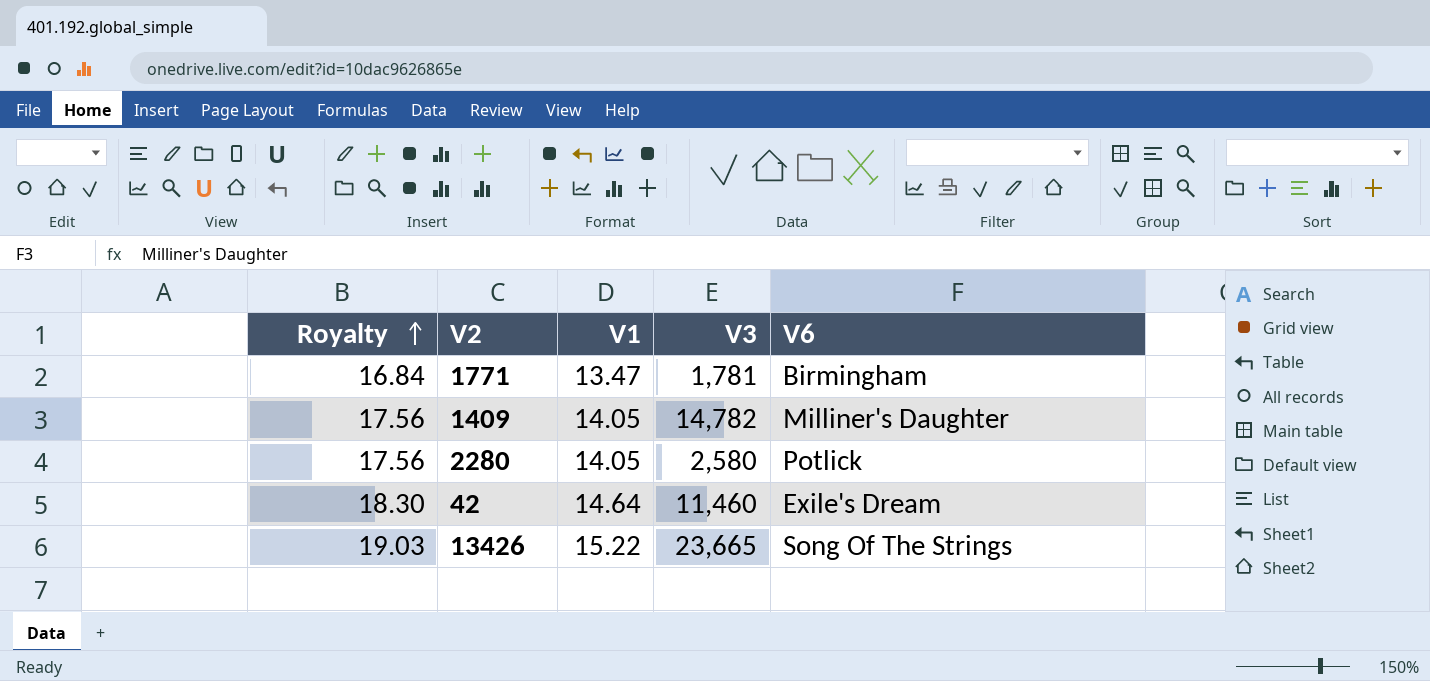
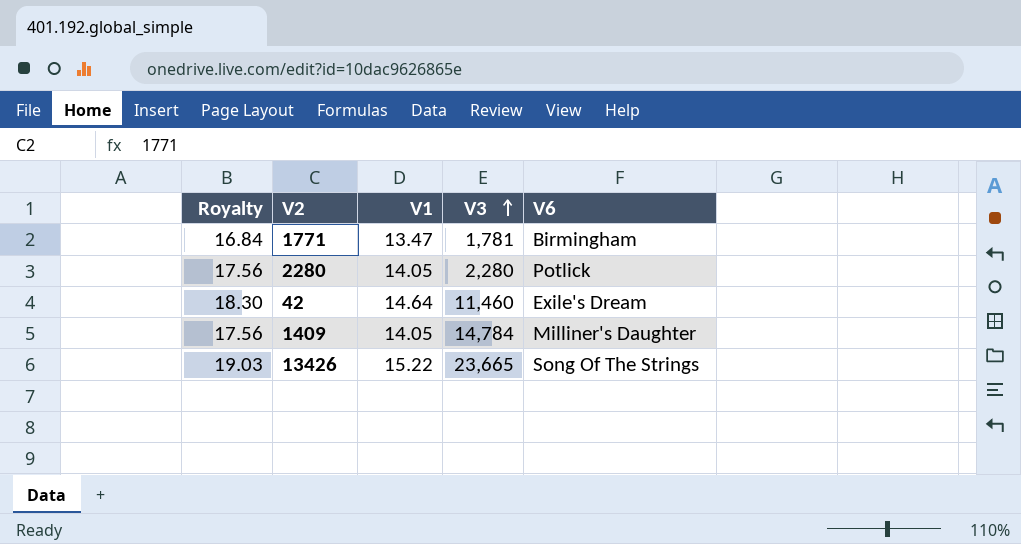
row order: Royalty ascending -> V3 ascending
2280 | V3: 2,580 -> 2,280
1409 | V3: 14,782 -> 14,784

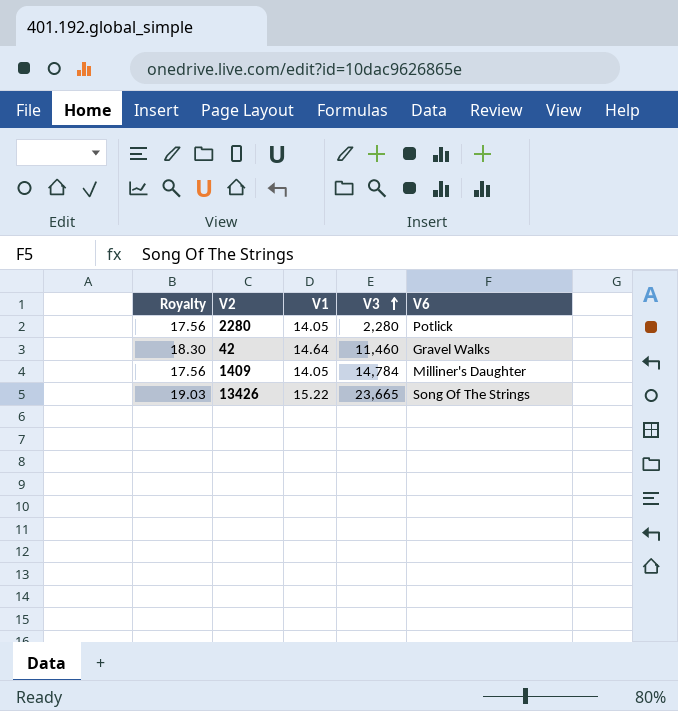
row 1771: 16.84 | 13.47 | 1,781 | Birmingham -> none
42 | V6: Exile's Dream -> Gravel Walks

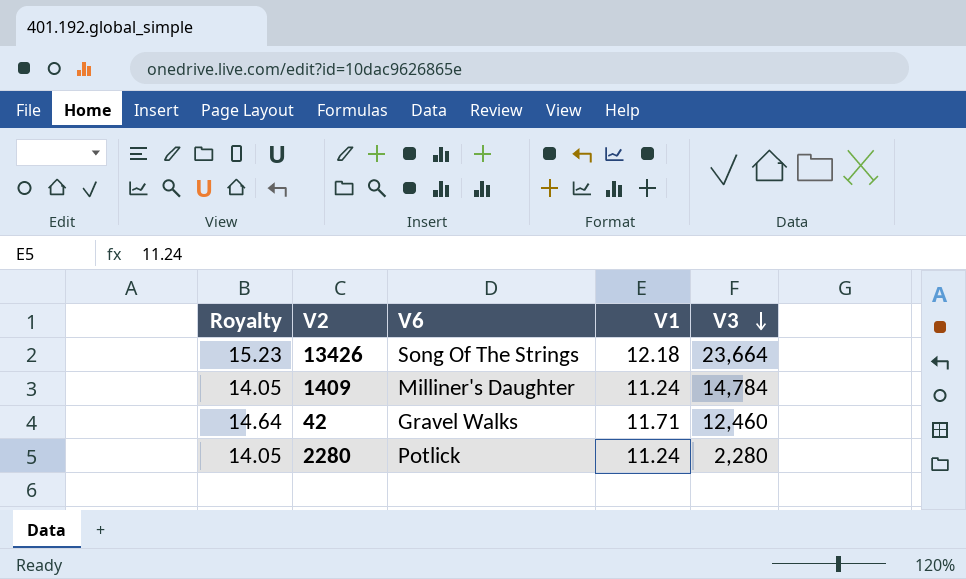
row order: V3 ascending -> V3 descending
column V6 | position: 5 -> 3
13426 | Royalty: 19.03 -> 15.23
13426 | V1: 15.22 -> 12.18
13426 | V3: 23,665 -> 23,664
1409 | Royalty: 17.56 -> 14.05
1409 | V1: 14.05 -> 11.24
42 | Royalty: 18.30 -> 14.64
42 | V1: 14.64 -> 11.71
42 | V3: 11,460 -> 12,460
2280 | Royalty: 17.56 -> 14.05
2280 | V1: 14.05 -> 11.24

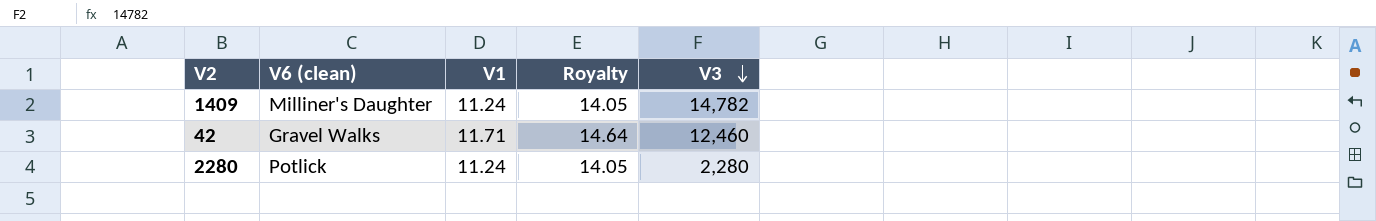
column name: V6 -> V6 (clean)
column Royalty | position: 1 -> 4
row 13426: 15.23 | Song Of The Strings | 12.18 | 23,664 -> none
1409 | V3: 14,784 -> 14,782

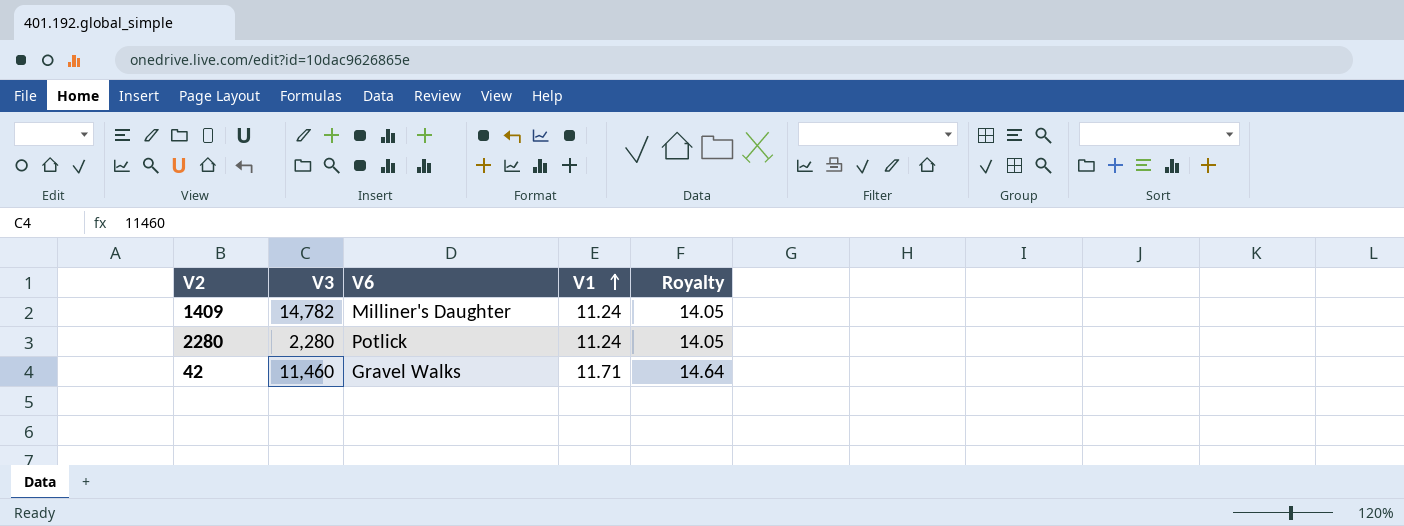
row order: V3 descending -> V1 ascending
column V3 | position: 5 -> 2
column name: V6 (clean) -> V6
42 | V3: 12,460 -> 11,460

